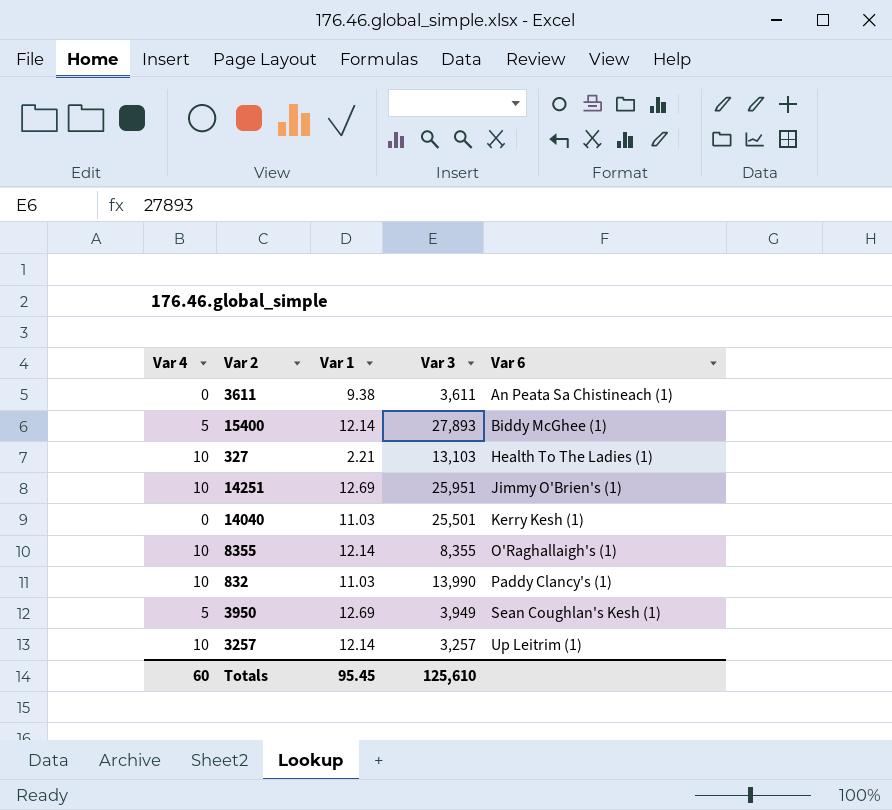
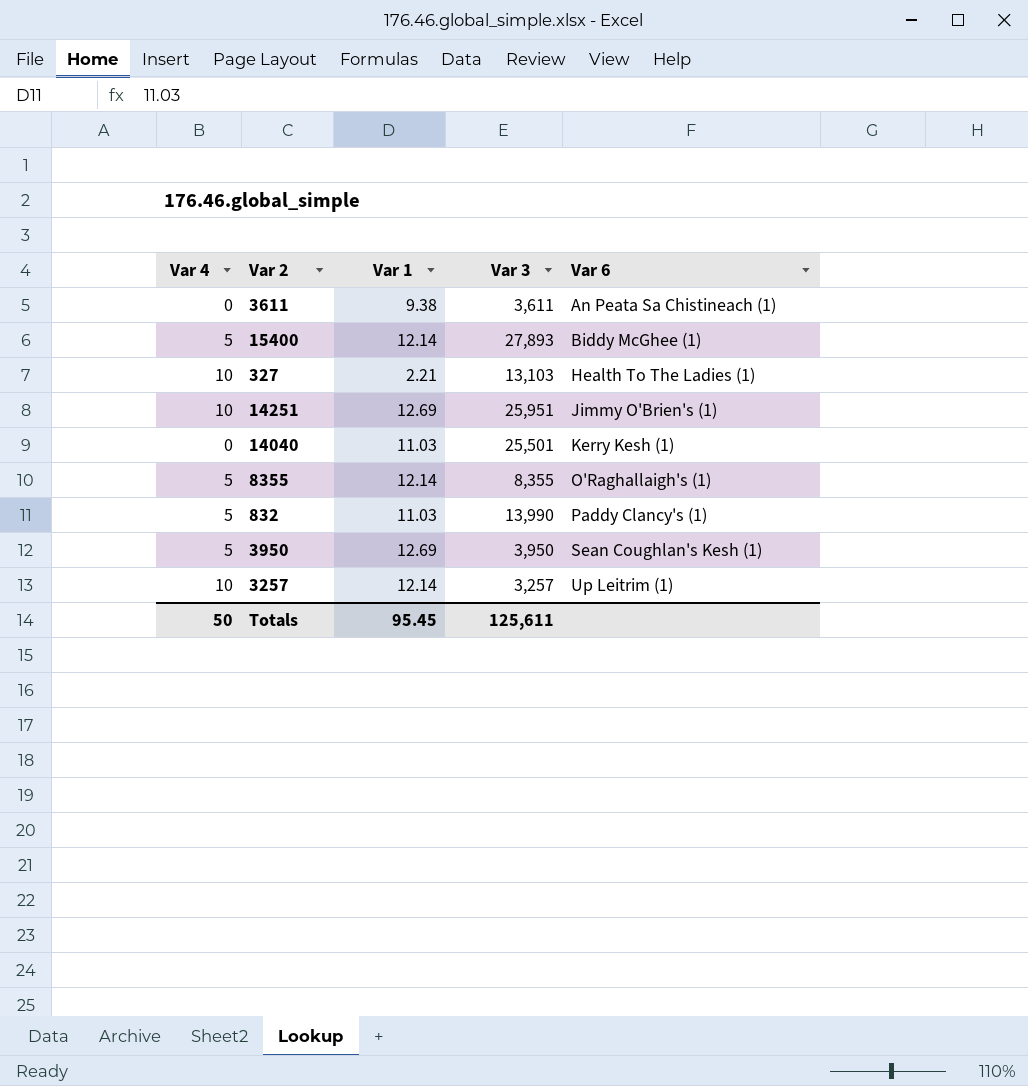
8355 | Var 4: 10 -> 5
832 | Var 4: 10 -> 5
3950 | Var 3: 3,949 -> 3,950
Totals | Var 4: 60 -> 50
Totals | Var 3: 125,610 -> 125,611

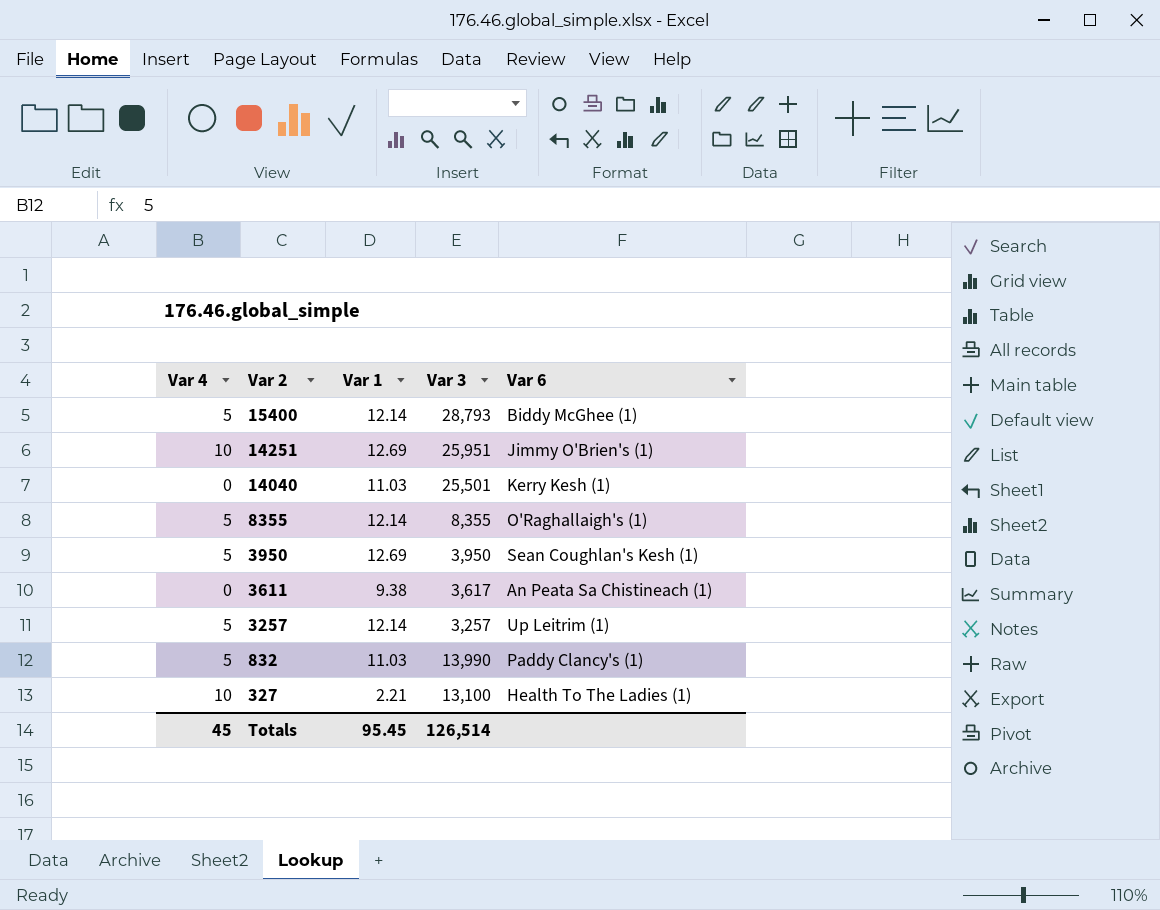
row order: Var 6 ascending -> Var 2 descending
15400 | Var 3: 27,893 -> 28,793
3611 | Var 3: 3,611 -> 3,617
3257 | Var 4: 10 -> 5
327 | Var 3: 13,103 -> 13,100
Totals | Var 4: 50 -> 45
Totals | Var 3: 125,611 -> 126,514

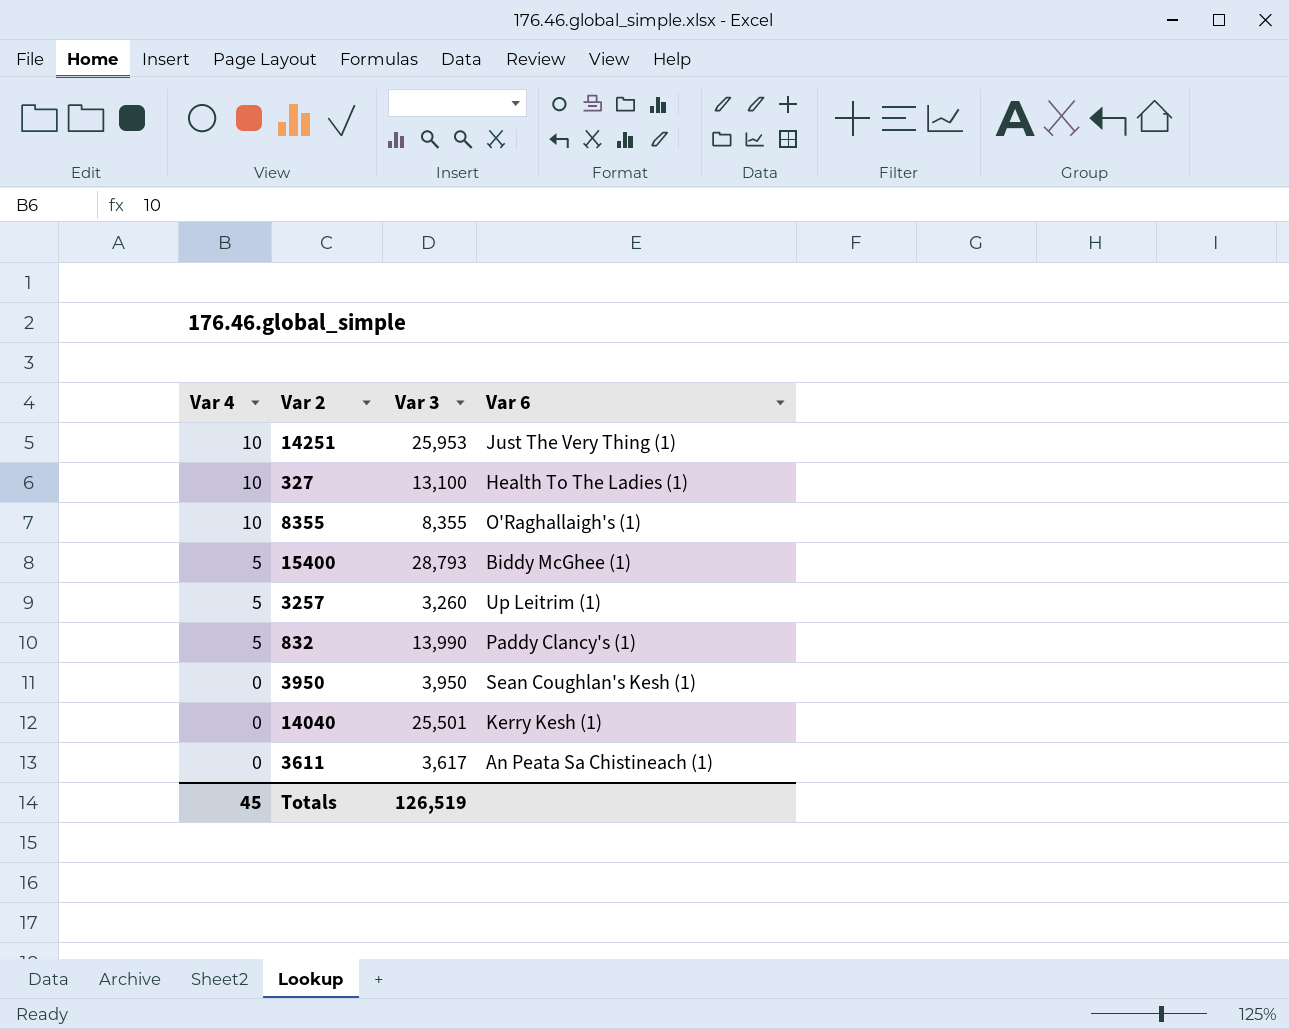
row order: Var 2 descending -> Var 4 descending
column Var 1 | position: 3 -> none
14251 | Var 3: 25,951 -> 25,953
14251 | Var 6: Jimmy O'Brien's (1) -> Just The Very Thing (1)
8355 | Var 4: 5 -> 10
3257 | Var 3: 3,257 -> 3,260
3950 | Var 4: 5 -> 0
Totals | Var 3: 126,514 -> 126,519

